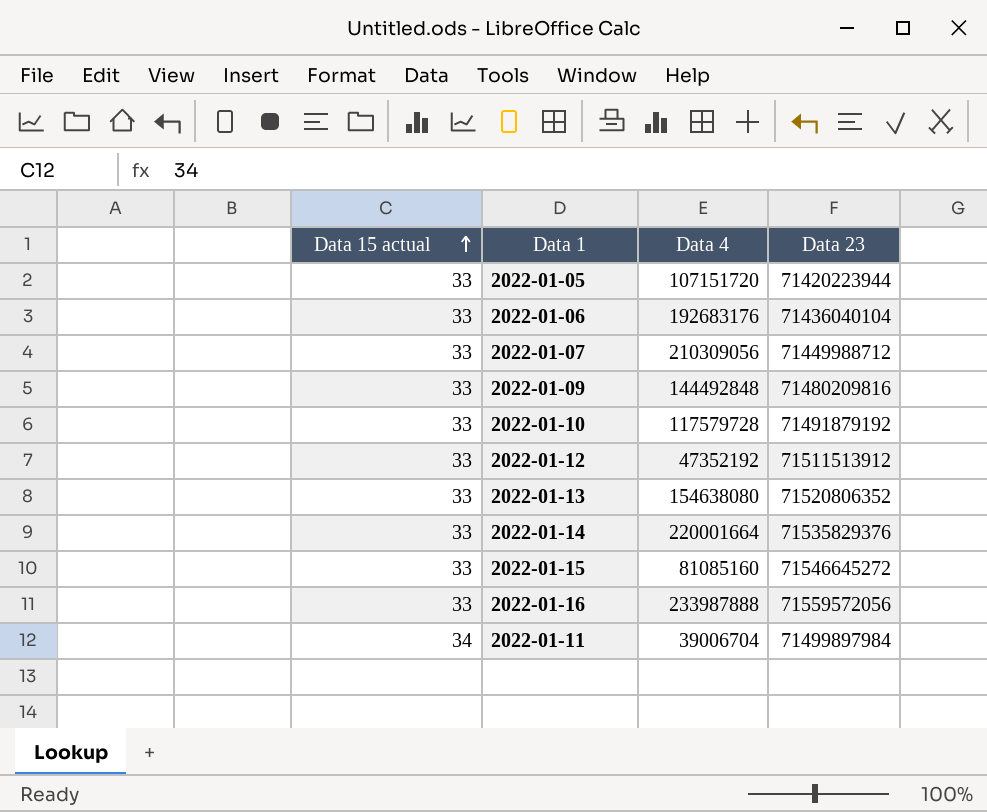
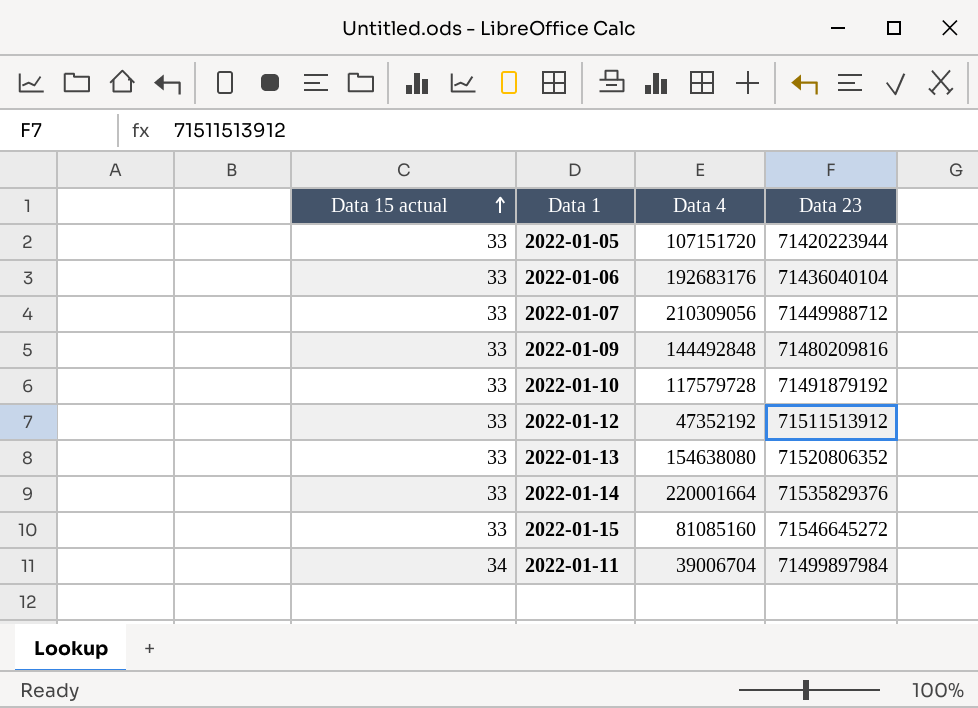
row 2022-01-16: 33 | 233987888 | 71559572056 -> none

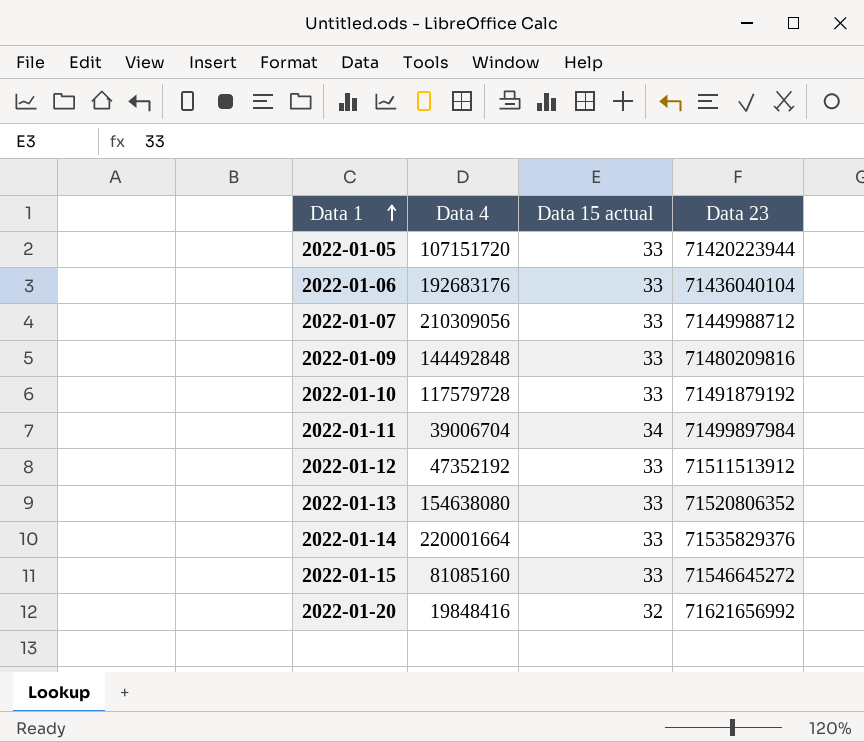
row order: Data 15 actual ascending -> Data 1 ascending
column Data 15 actual | position: 1 -> 3
row 2022-01-20: none -> 19848416 | 32 | 71621656992

